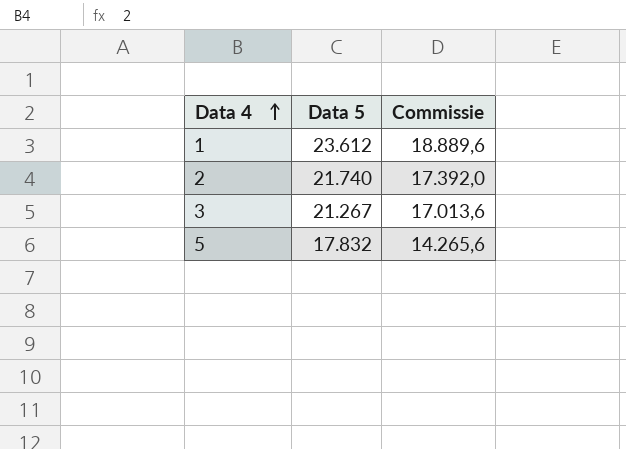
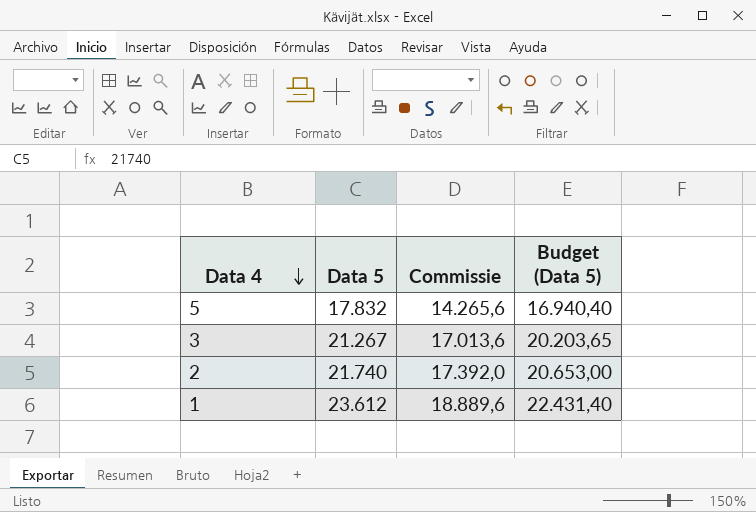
row order: Data 4 ascending -> Data 4 descending
column Budget (Data 5) | formula: none -> [Data 5] * 0,95

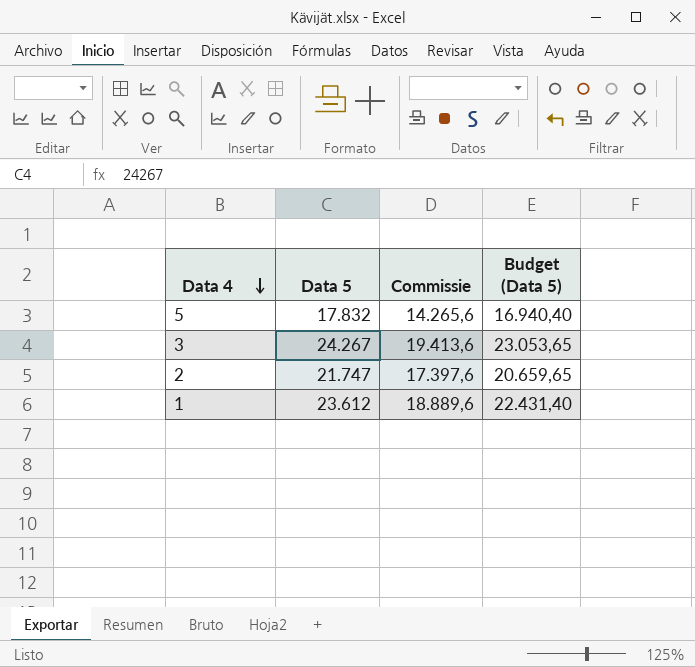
3 | Data 5: 21.267 -> 24.267
3 | Commissie: 17.013,6 -> 19.413,6
3 | Budget (Data 5): 20.203,65 -> 23.053,65
2 | Data 5: 21.740 -> 21.747
2 | Commissie: 17.392,0 -> 17.397,6
2 | Budget (Data 5): 20.653,00 -> 20.659,65

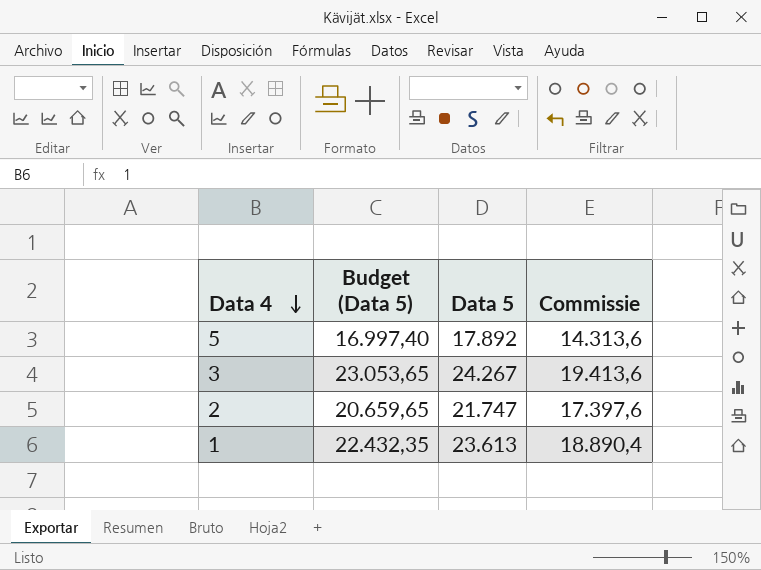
column Budget (Data 5) | position: 4 -> 2
5 | Budget (Data 5): 16.940,40 -> 16.997,40
5 | Data 5: 17.832 -> 17.892
5 | Commissie: 14.265,6 -> 14.313,6
1 | Budget (Data 5): 22.431,40 -> 22.432,35
1 | Data 5: 23.612 -> 23.613
1 | Commissie: 18.889,6 -> 18.890,4

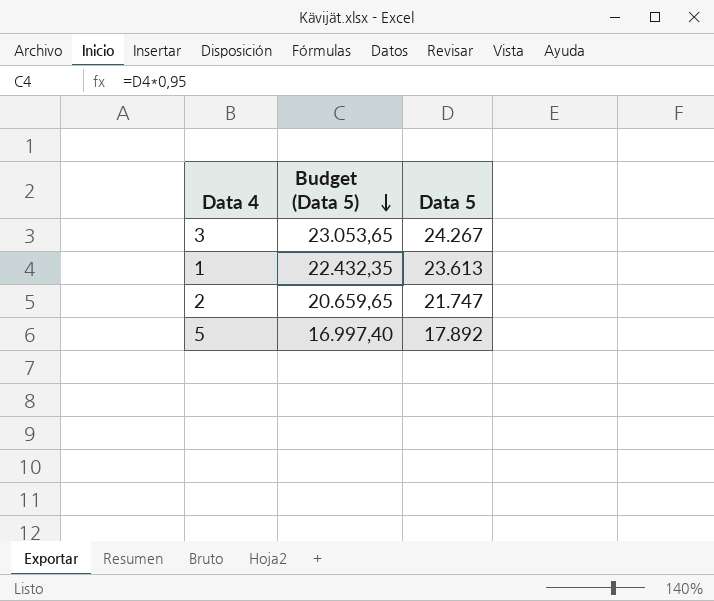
row order: Data 4 descending -> Budget (Data 5) descending
column Commissie | formula: [Data 5] * 0,8 -> none

